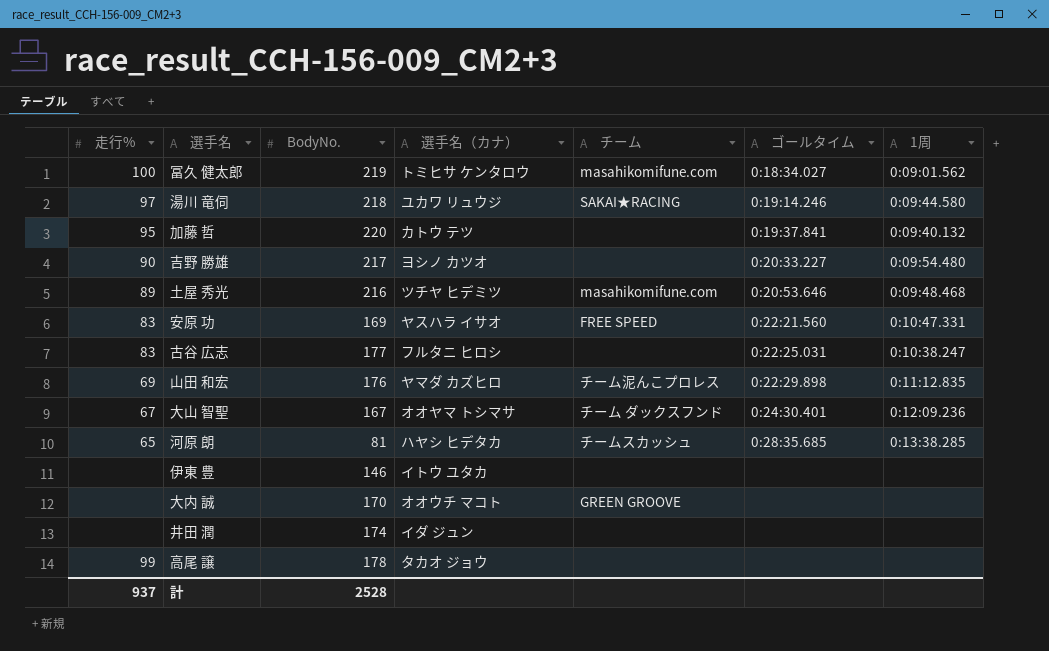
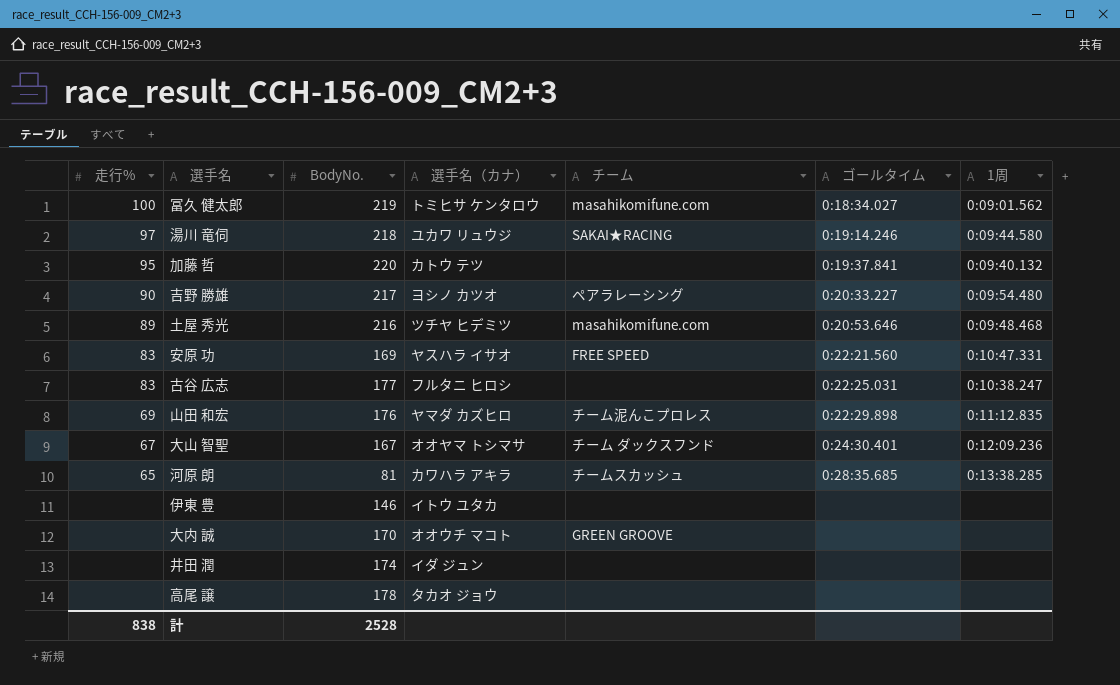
吉野 勝雄 | チーム: none -> ペアラレーシング
河原 朗 | 選手名（カナ）: ハヤシ ヒデタカ -> カワハラ アキラ
高尾 譲 | 走行%: 99 -> none
計 | 走行%: 937 -> 838

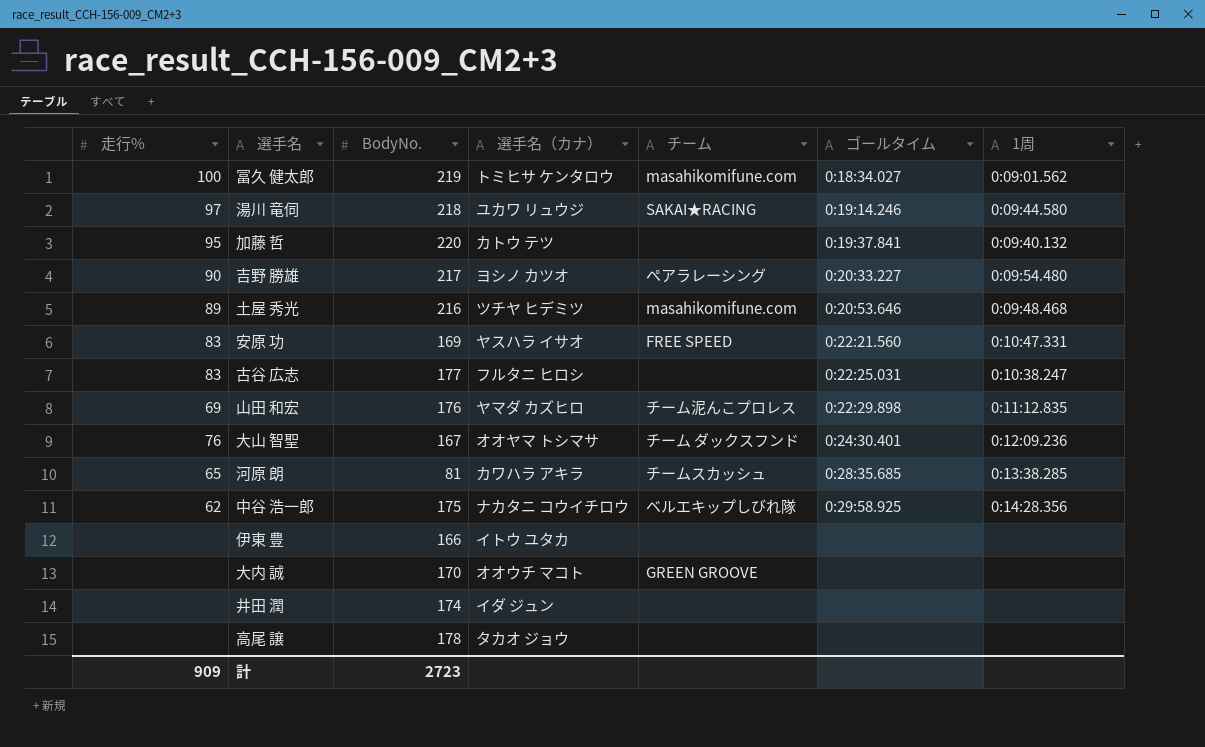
大山 智聖 | 走行%: 67 -> 76
row 中谷 浩一郎: none -> 62 | 175 | ナカタニ コウイチロウ | ベルエキップしびれ隊 | 0:29:58.925 | 0:14:28.356
伊東 豊 | BodyNo.: 146 -> 166
計 | 走行%: 838 -> 909
計 | BodyNo.: 2528 -> 2723

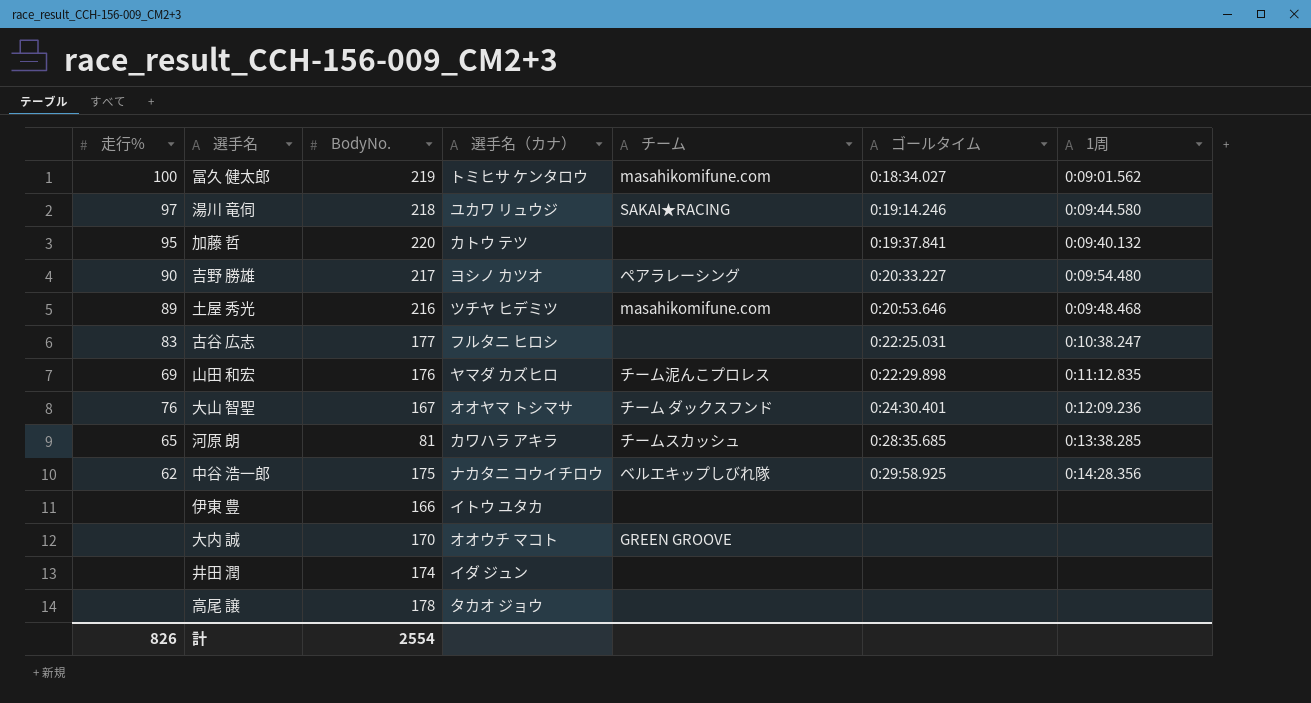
row 安原 功: 83 | 169 | ヤスハラ イサオ | FREE SPEED | 0:22:21.560 | 0:10:47.331 -> none
計 | 走行%: 909 -> 826
計 | BodyNo.: 2723 -> 2554

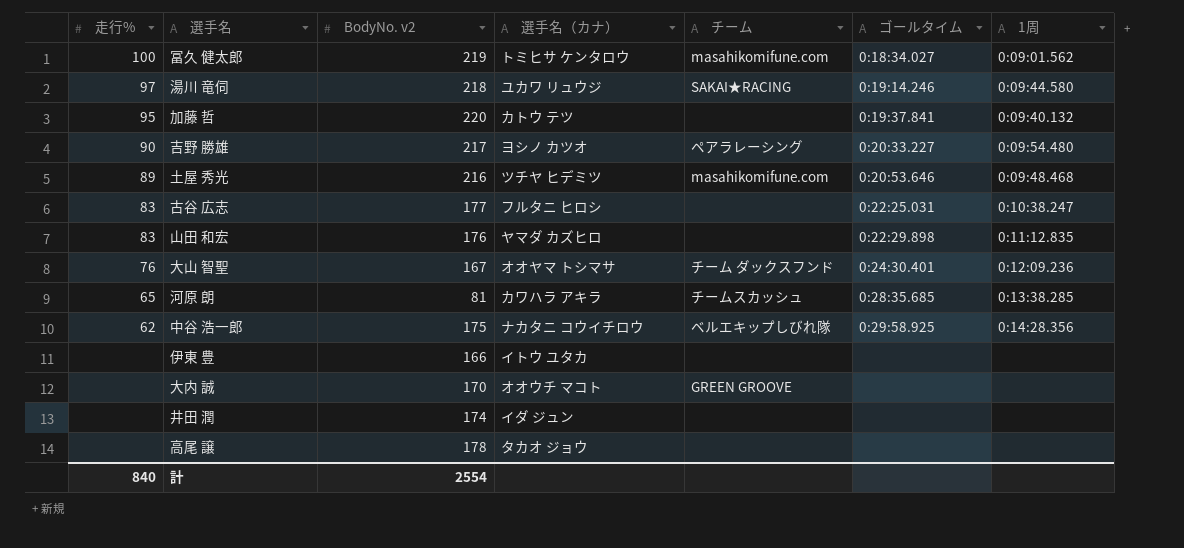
column name: BodyNo. -> BodyNo. v2
山田 和宏 | 走行%: 69 -> 83
山田 和宏 | チーム: チーム泥んこプロレス -> none
計 | 走行%: 826 -> 840

